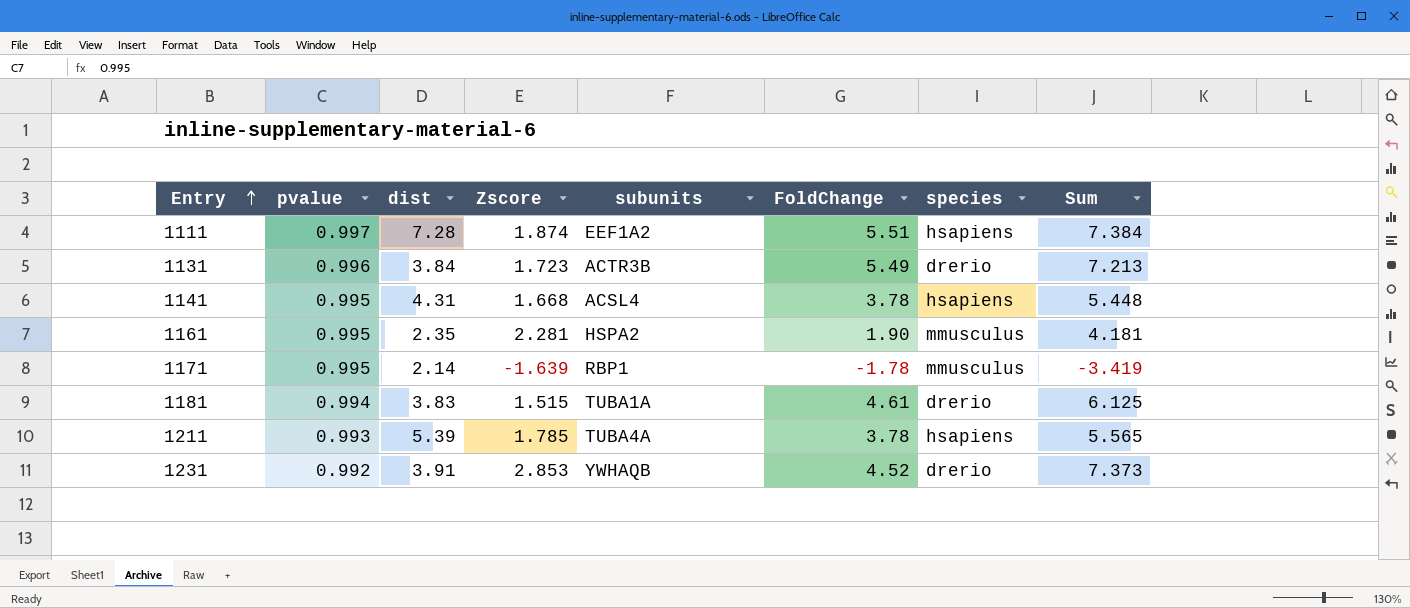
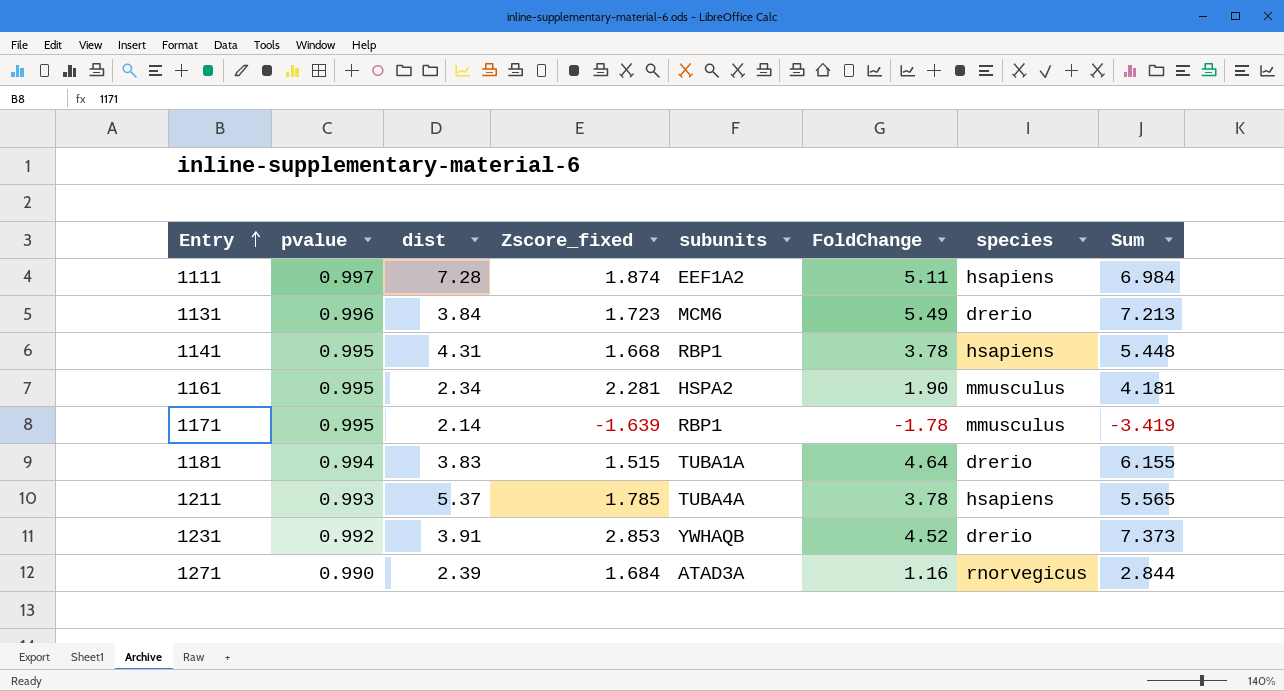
column name: Zscore -> Zscore_fixed
1111 | FoldChange: 5.51 -> 5.11
1111 | Sum: 7.384 -> 6.984
1131 | subunits: ACTR3B -> MCM6
1141 | subunits: ACSL4 -> RBP1
1161 | dist: 2.35 -> 2.34
1181 | FoldChange: 4.61 -> 4.64
1181 | Sum: 6.125 -> 6.155
1211 | dist: 5.39 -> 5.37
row 1271: none -> 0.990 | 2.39 | 1.684 | ATAD3A | 1.16 | rnorvegicus | 2.844

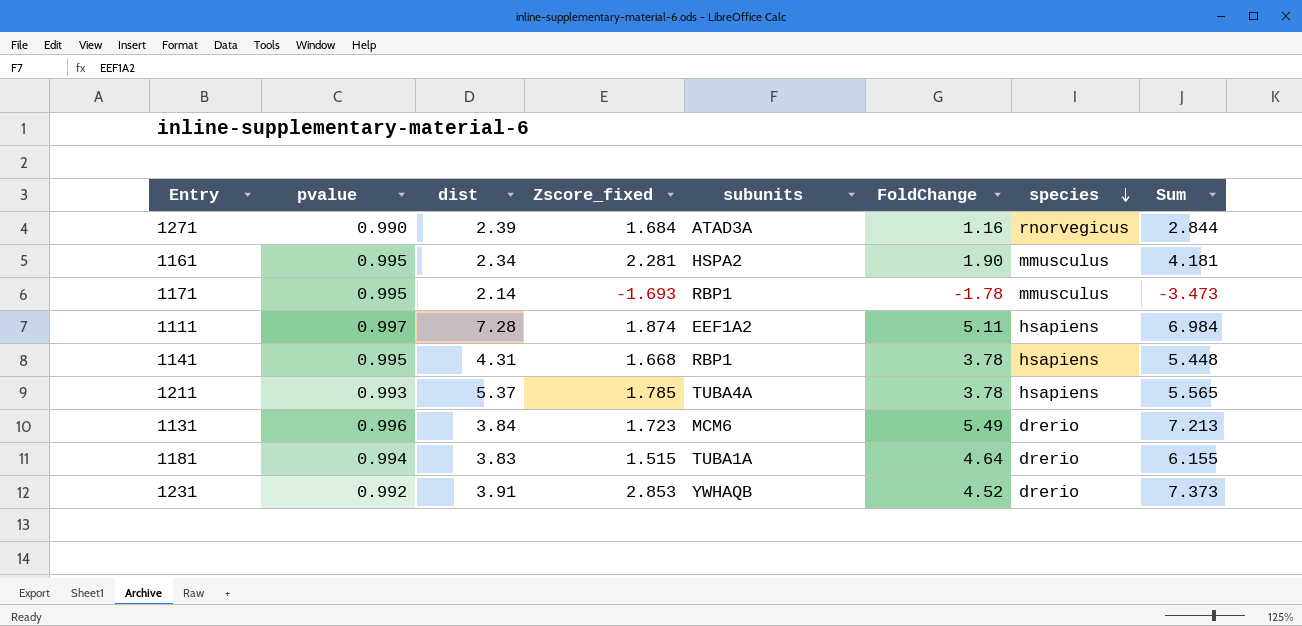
row order: Entry ascending -> species descending
1171 | Zscore_fixed: -1.639 -> -1.693
1171 | Sum: -3.419 -> -3.473

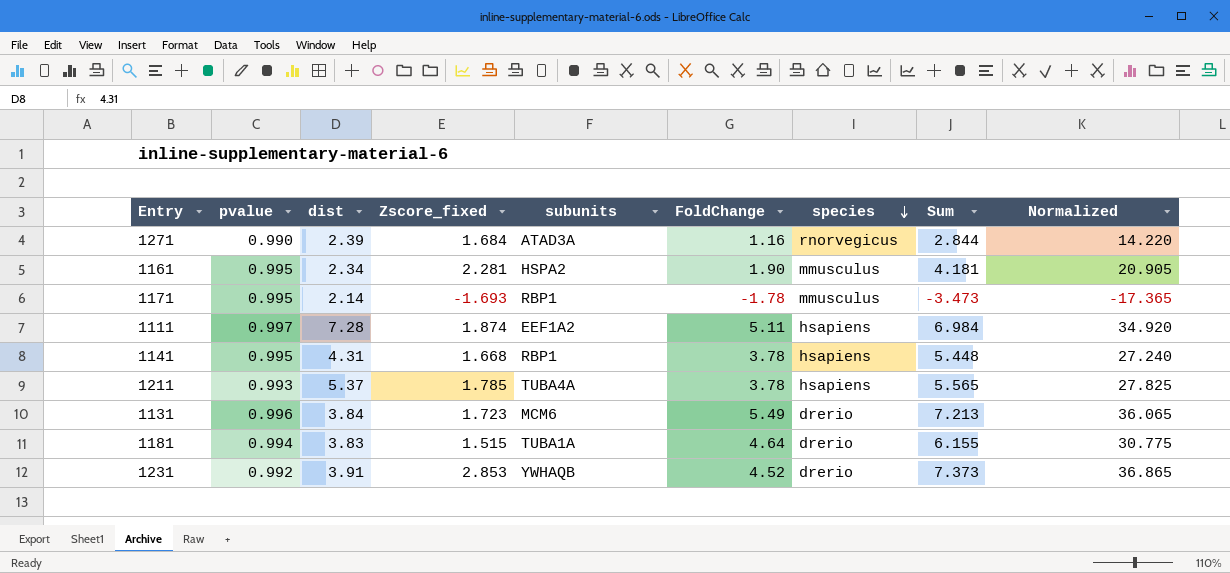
column Normalized | formula: none -> [Sum] * 5

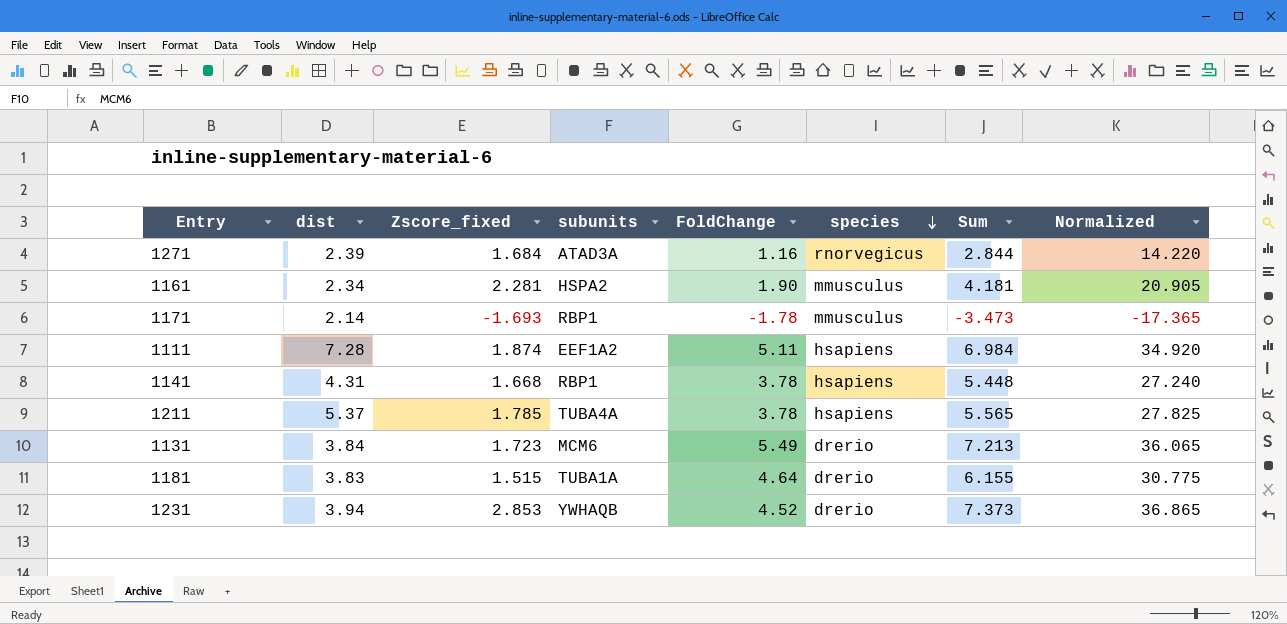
column pvalue | position: 2 -> none
1231 | dist: 3.91 -> 3.94

